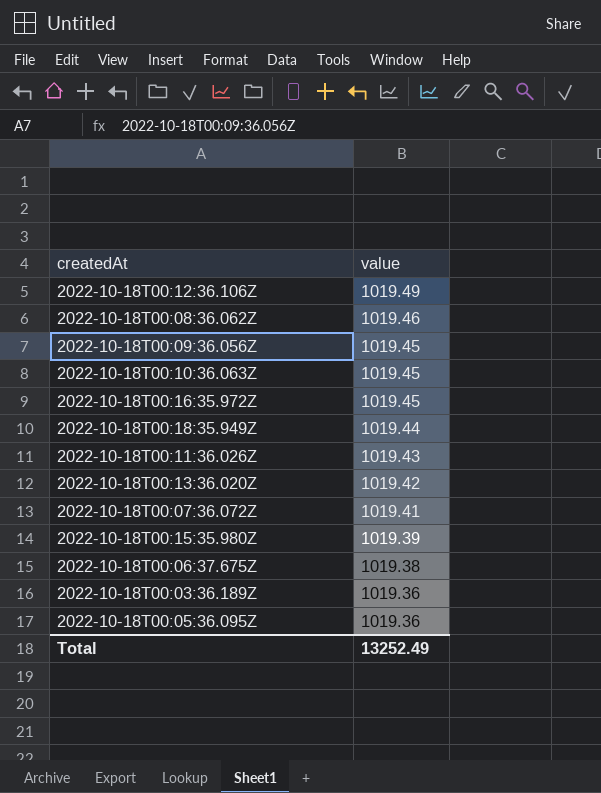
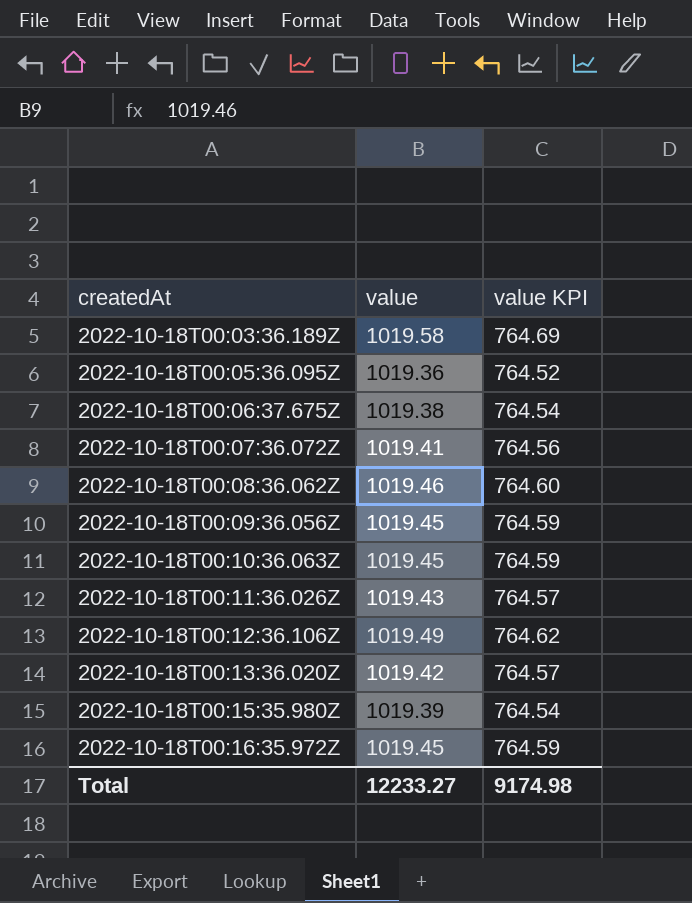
row order: value descending -> createdAt ascending
column value KPI | formula: none -> [value] * 0.75
row 2022-10-18T00:18:35.949Z: 1019.44 -> none
2022-10-18T00:03:36.189Z | value: 1019.36 -> 1019.58
Total | value: 13252.49 -> 12233.27

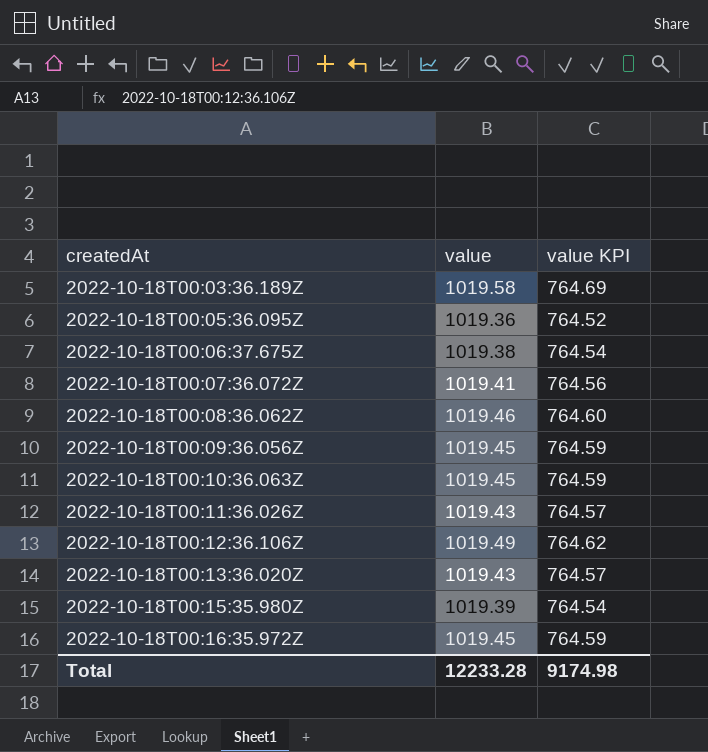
2022-10-18T00:13:36.020Z | value: 1019.42 -> 1019.43
Total | value: 12233.27 -> 12233.28

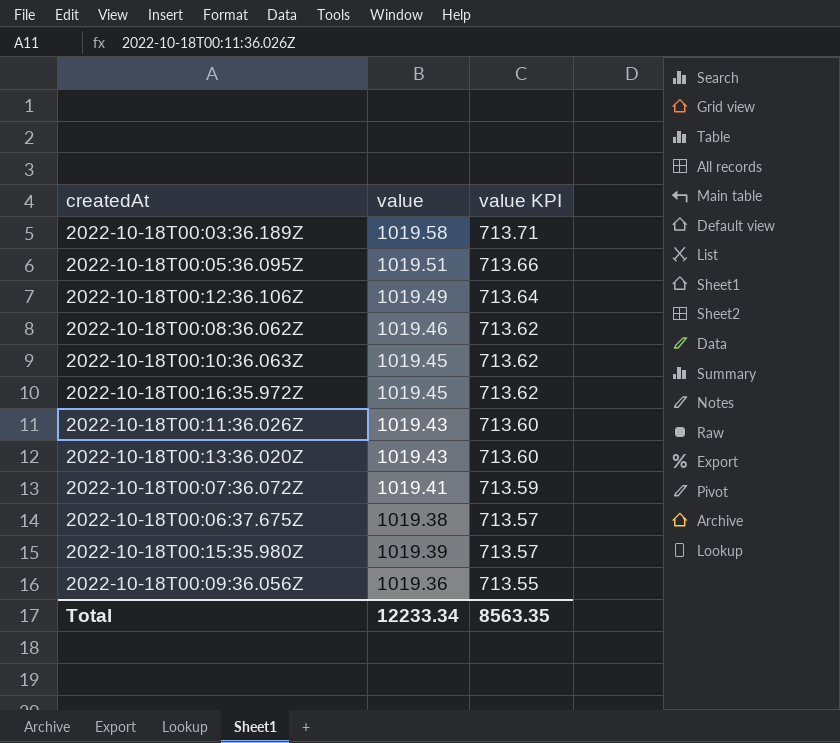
row order: createdAt ascending -> value KPI descending
column value KPI | formula: [value] * 0.75 -> [value] * 0.7
2022-10-18T00:05:36.095Z | value: 1019.36 -> 1019.51
2022-10-18T00:09:36.056Z | value: 1019.45 -> 1019.36
Total | value: 12233.28 -> 12233.34
Total | value KPI: 9174.98 -> 8563.35

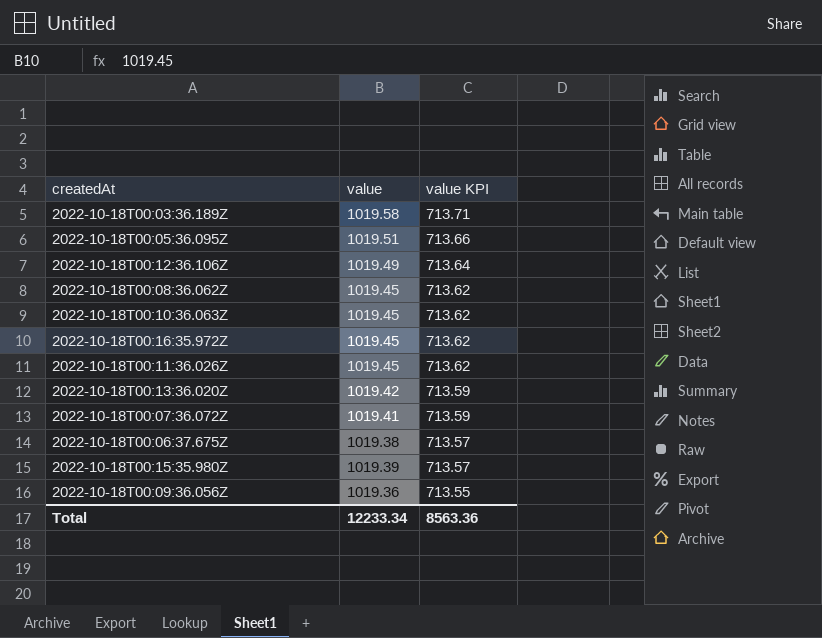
2022-10-18T00:08:36.062Z | value: 1019.46 -> 1019.45
2022-10-18T00:11:36.026Z | value: 1019.43 -> 1019.45
2022-10-18T00:11:36.026Z | value KPI: 713.60 -> 713.62
2022-10-18T00:13:36.020Z | value: 1019.43 -> 1019.42
2022-10-18T00:13:36.020Z | value KPI: 713.60 -> 713.59
Total | value KPI: 8563.35 -> 8563.36

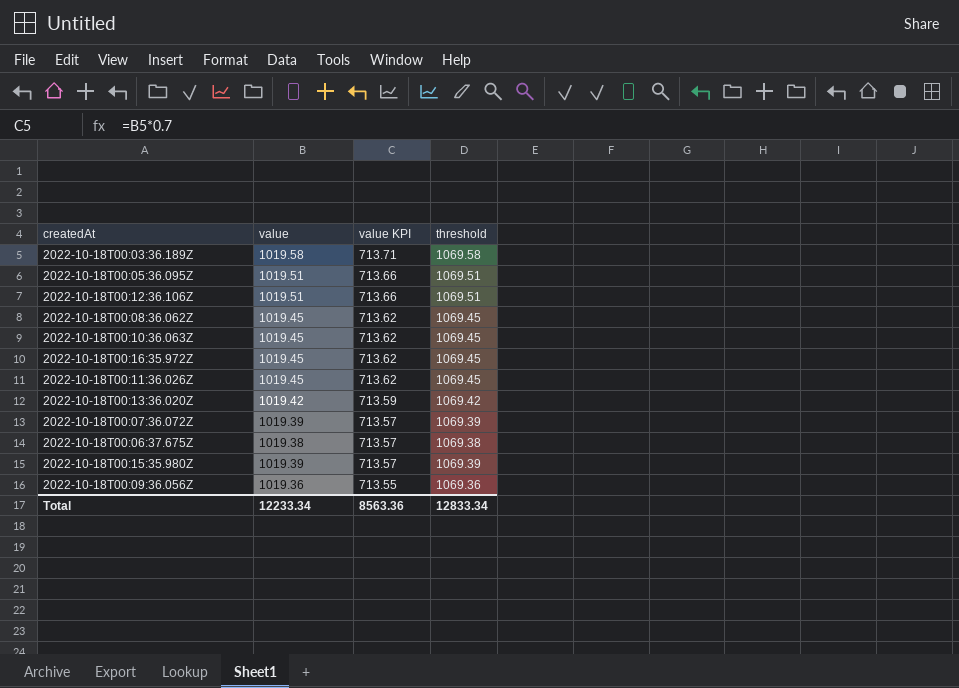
column threshold | formula: none -> [value] + 50
2022-10-18T00:12:36.106Z | value: 1019.49 -> 1019.51
2022-10-18T00:12:36.106Z | value KPI: 713.64 -> 713.66
2022-10-18T00:07:36.072Z | value: 1019.41 -> 1019.39
2022-10-18T00:07:36.072Z | value KPI: 713.59 -> 713.57

